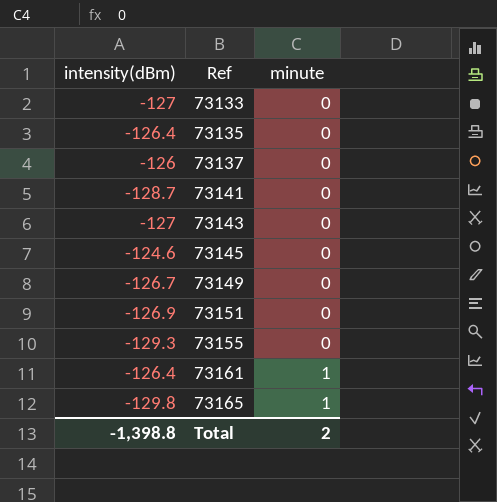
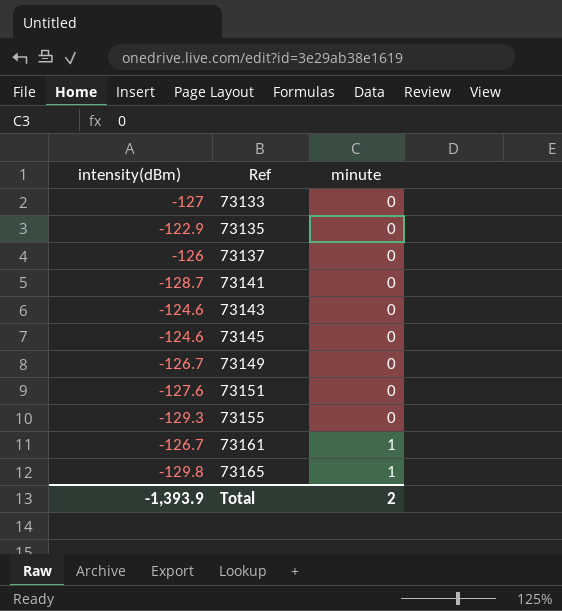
73135 | intensity(dBm): -126.4 -> -122.9
73143 | intensity(dBm): -127 -> -124.6
73151 | intensity(dBm): -126.9 -> -127.6
73161 | intensity(dBm): -126.4 -> -126.7
Total | intensity(dBm): -1,398.8 -> -1,393.9

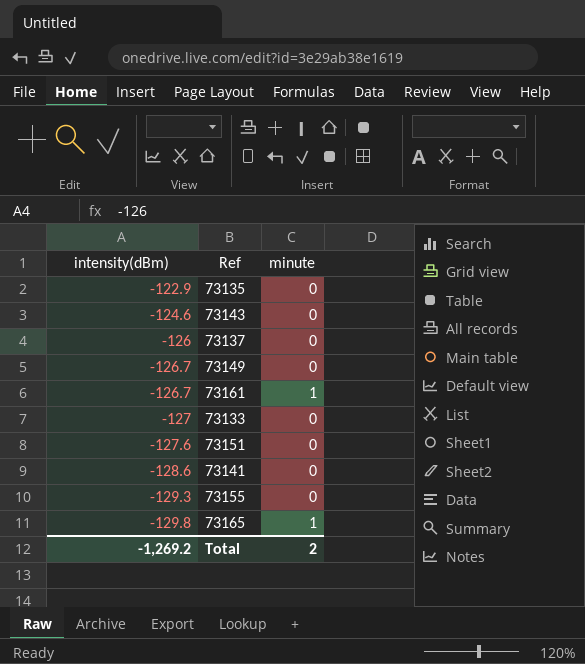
row order: Ref ascending -> intensity(dBm) descending
row 73145: -124.6 | 0 -> none
73141 | intensity(dBm): -128.7 -> -128.6
Total | intensity(dBm): -1,393.9 -> -1,269.2

